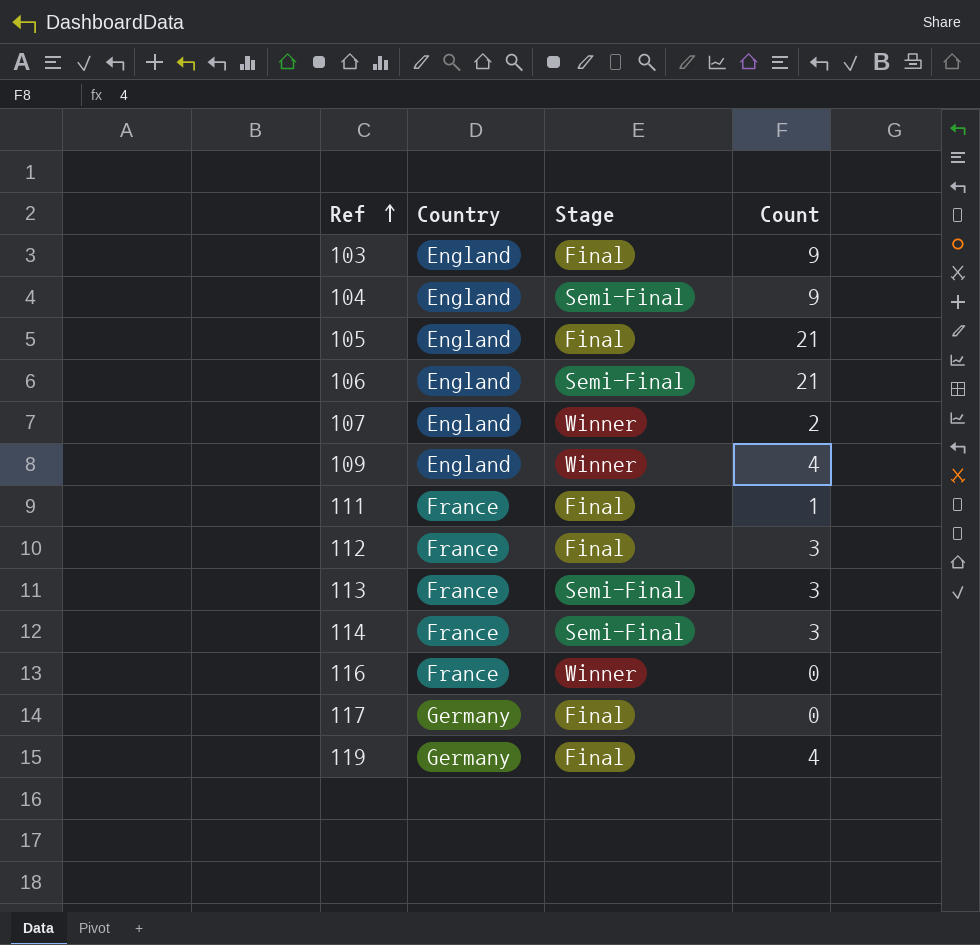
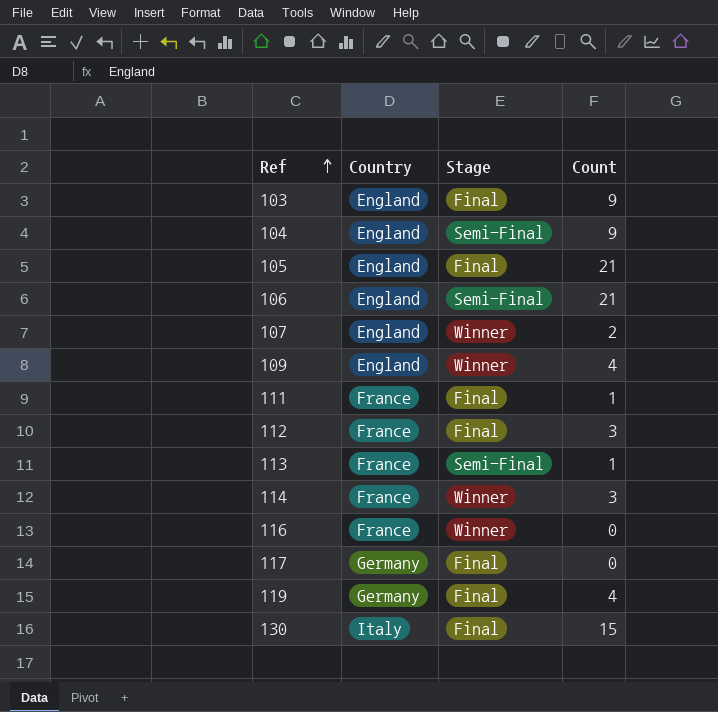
113 | Count: 3 -> 1
114 | Stage: Semi-Final -> Winner
row 130: none -> Italy | Final | 15

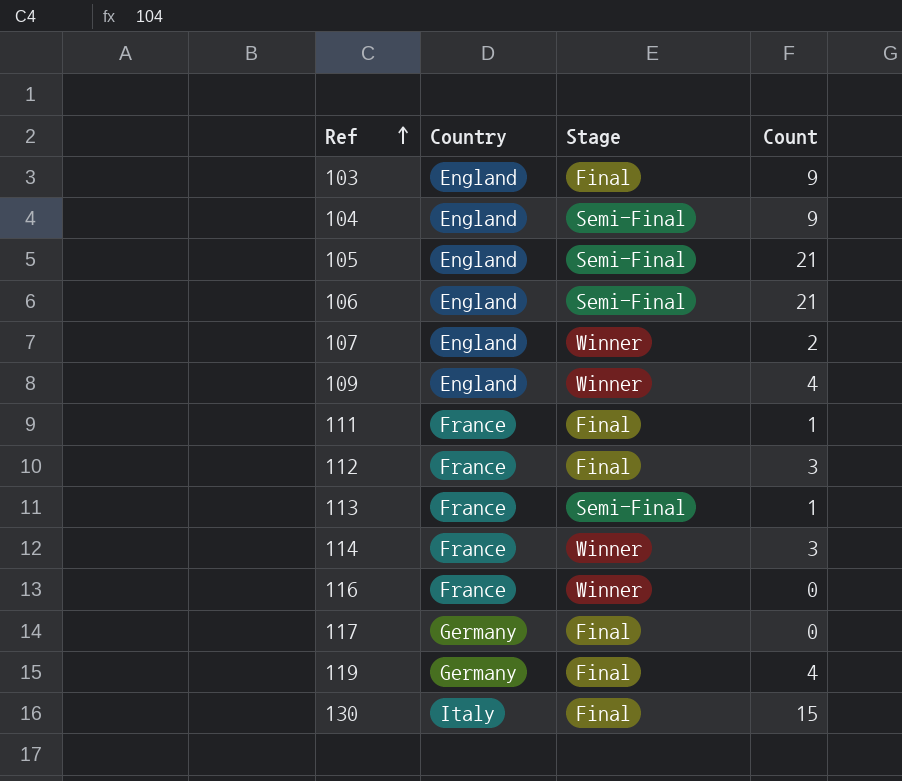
105 | Stage: Final -> Semi-Final

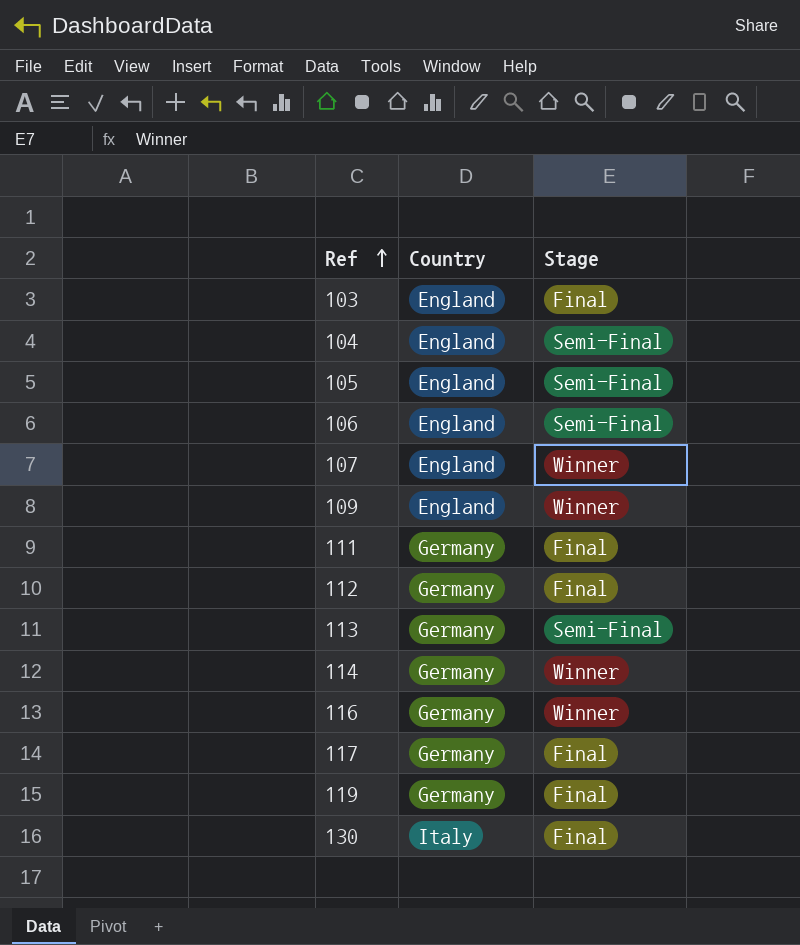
column Count | position: 4 -> none
111 | Country: France -> Germany
112 | Country: France -> Germany
113 | Country: France -> Germany
114 | Country: France -> Germany
116 | Country: France -> Germany

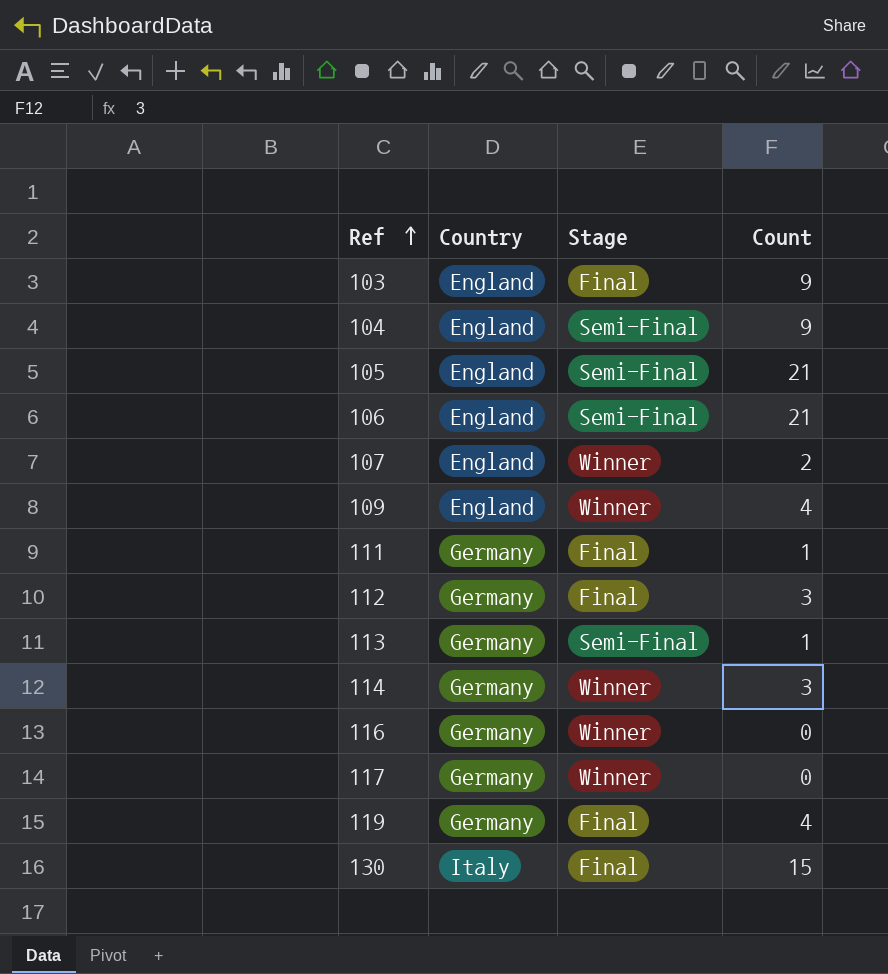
column Count | position: none -> 4
117 | Stage: Final -> Winner

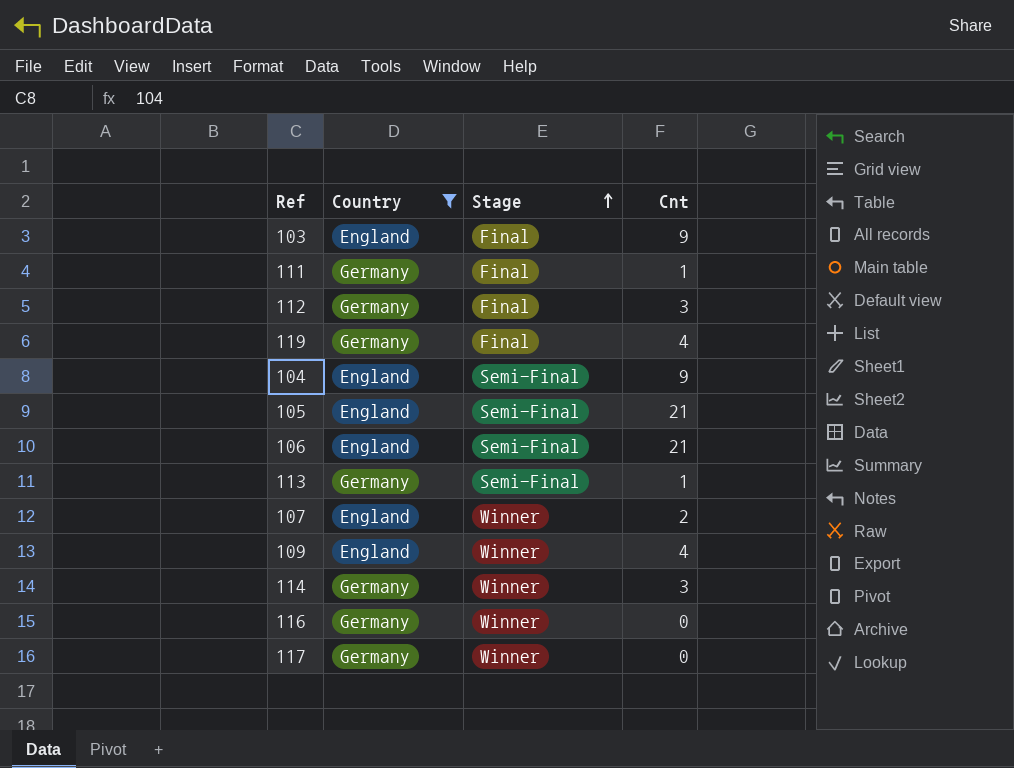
filter: none -> Country != Italy
row order: Ref ascending -> Stage ascending
column name: Count -> Cnt

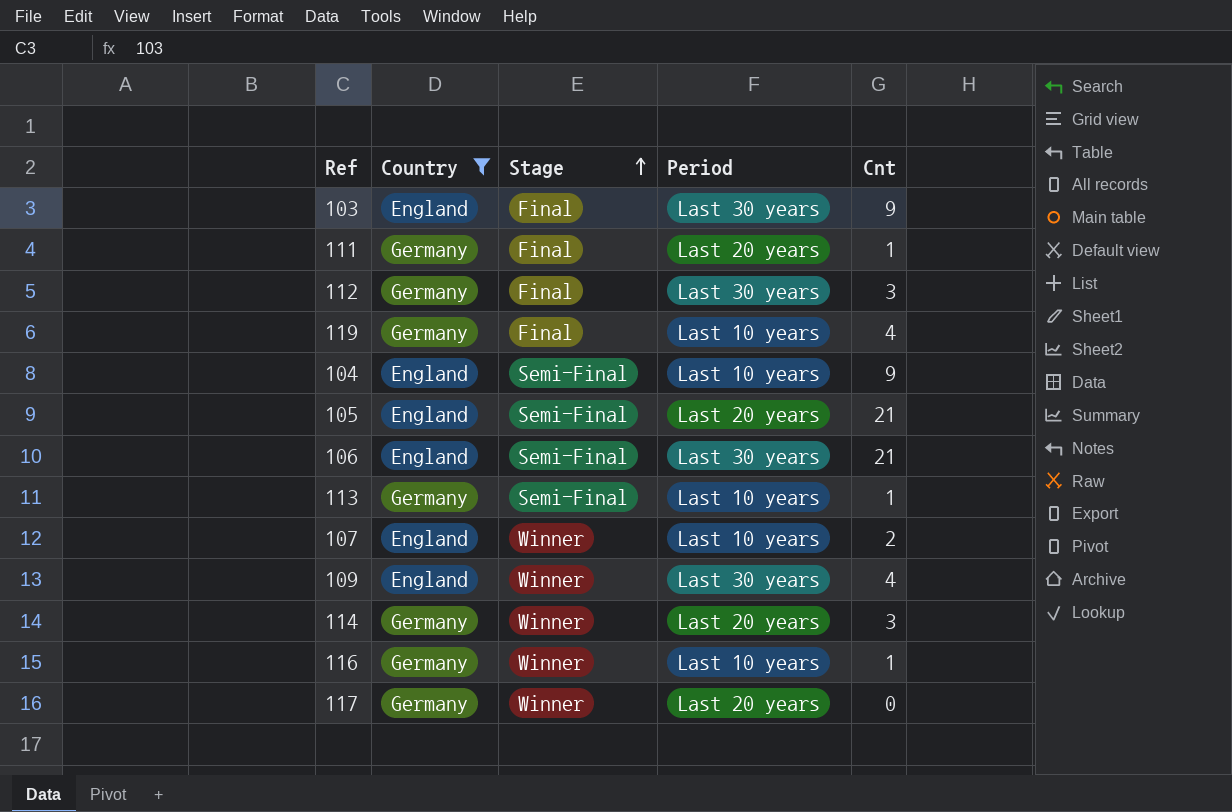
column Period | position: none -> 4
116 | Cnt: 0 -> 1

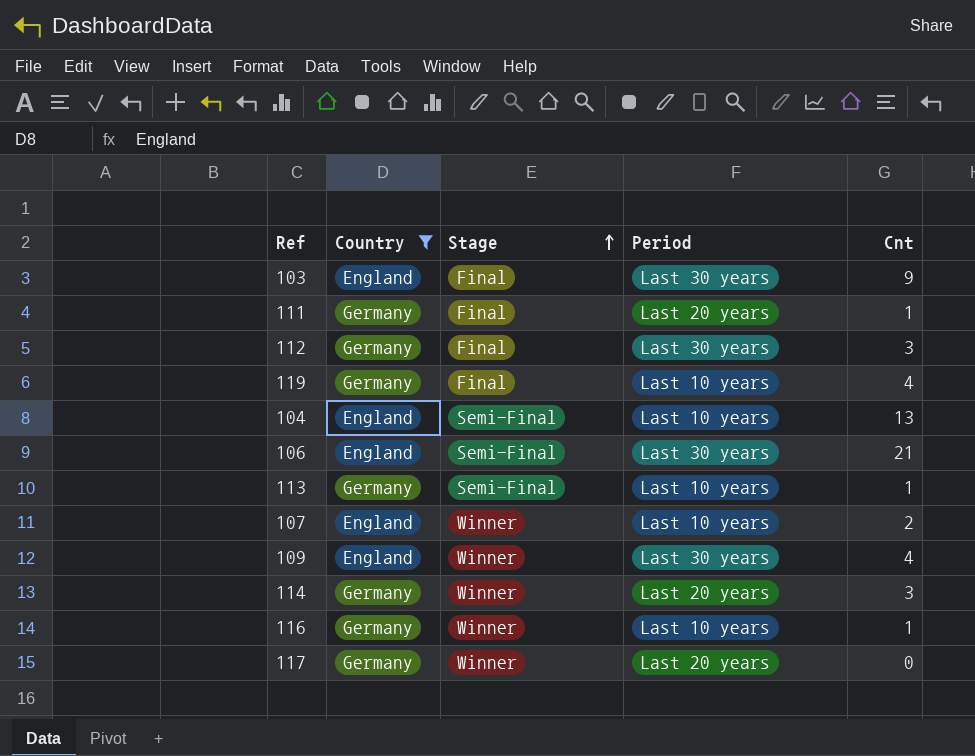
row 105: England | Semi-Final | Last 20 years | 21 -> none
104 | Cnt: 9 -> 13

